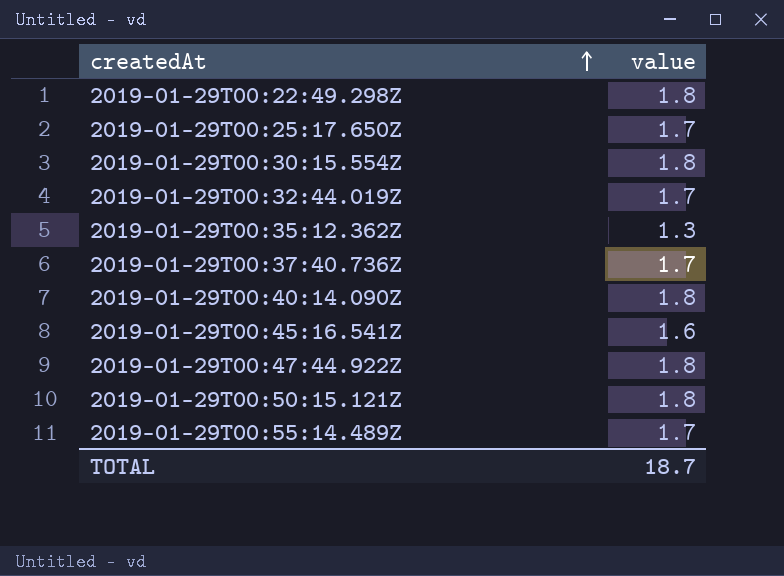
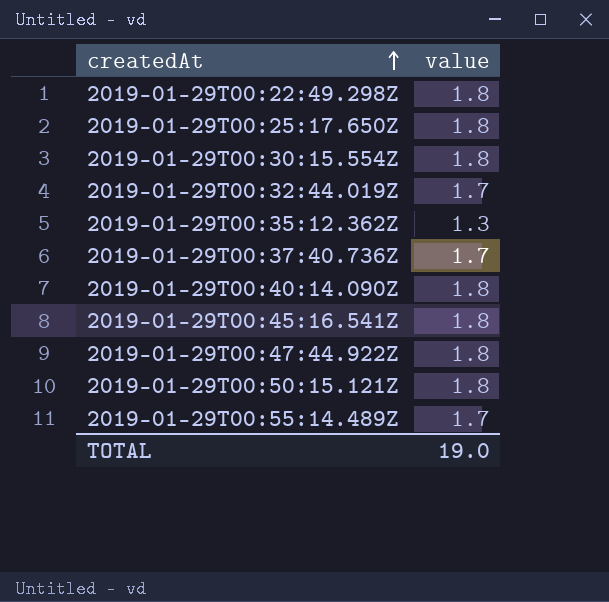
2019-01-29T00:25:17.650Z | value: 1.7 -> 1.8
2019-01-29T00:45:16.541Z | value: 1.6 -> 1.8
TOTAL | value: 18.7 -> 19.0

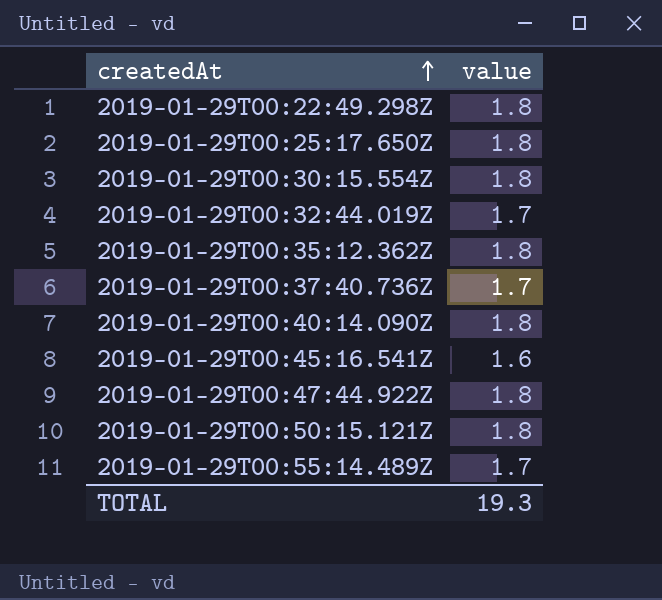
2019-01-29T00:35:12.362Z | value: 1.3 -> 1.8
2019-01-29T00:45:16.541Z | value: 1.8 -> 1.6
TOTAL | value: 19.0 -> 19.3

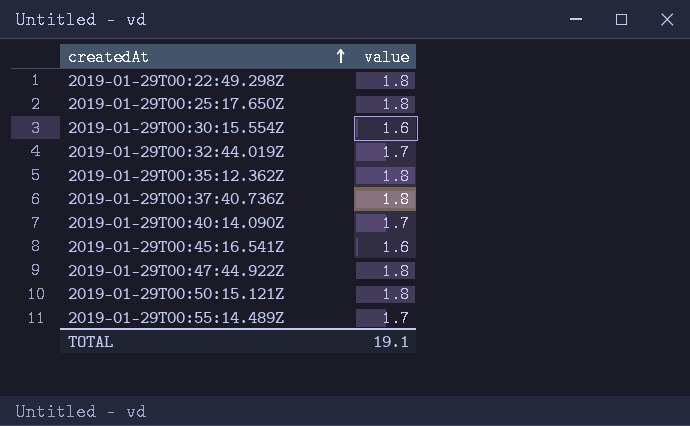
2019-01-29T00:30:15.554Z | value: 1.8 -> 1.6
2019-01-29T00:37:40.736Z | value: 1.7 -> 1.8
2019-01-29T00:40:14.090Z | value: 1.8 -> 1.7
TOTAL | value: 19.3 -> 19.1

